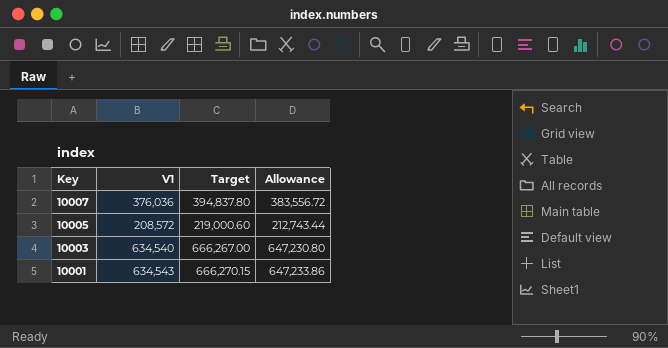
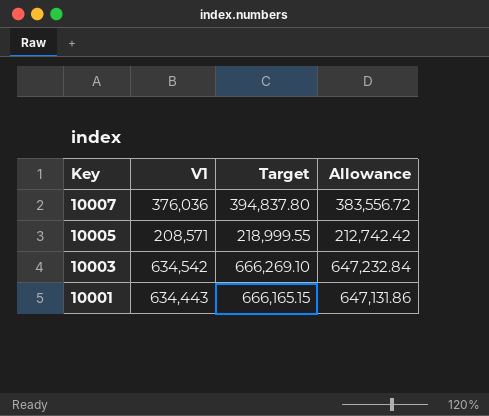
10005 | V1: 208,572 -> 208,571
10005 | Target: 219,000.60 -> 218,999.55
10005 | Allowance: 212,743.44 -> 212,742.42
10003 | V1: 634,540 -> 634,542
10003 | Target: 666,267.00 -> 666,269.10
10003 | Allowance: 647,230.80 -> 647,232.84
10001 | V1: 634,543 -> 634,443
10001 | Target: 666,270.15 -> 666,165.15
10001 | Allowance: 647,233.86 -> 647,131.86

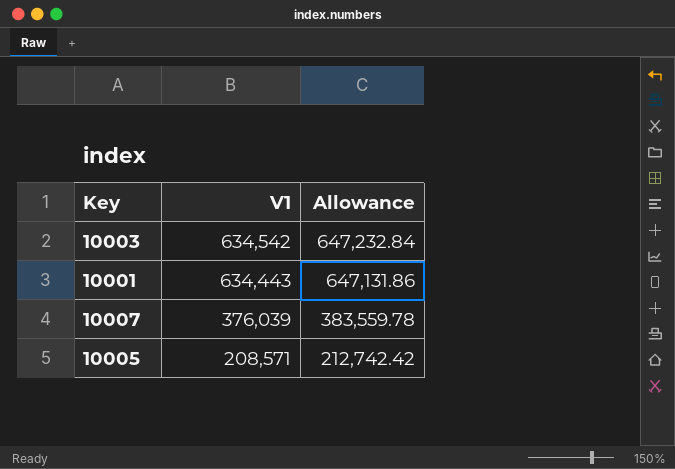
row order: Key descending -> V1 descending
column Target | formula: [V1] * 1.05 -> none
10007 | V1: 376,036 -> 376,039
10007 | Allowance: 383,556.72 -> 383,559.78

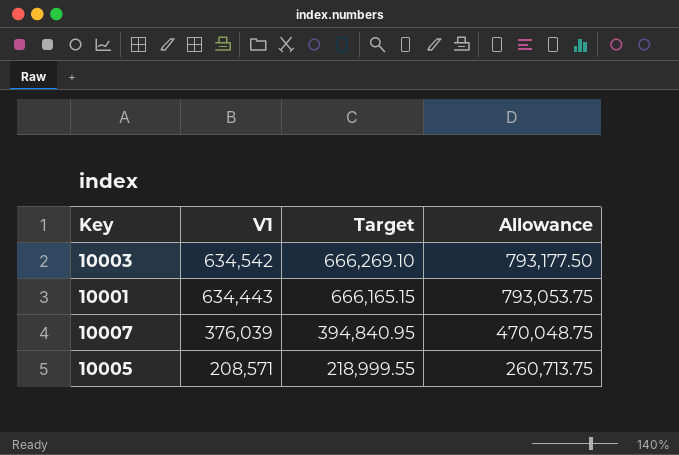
column Target | formula: none -> [V1] * 1.05
column Allowance | formula: [V1] * 1.02 -> [V1] * 1.25

